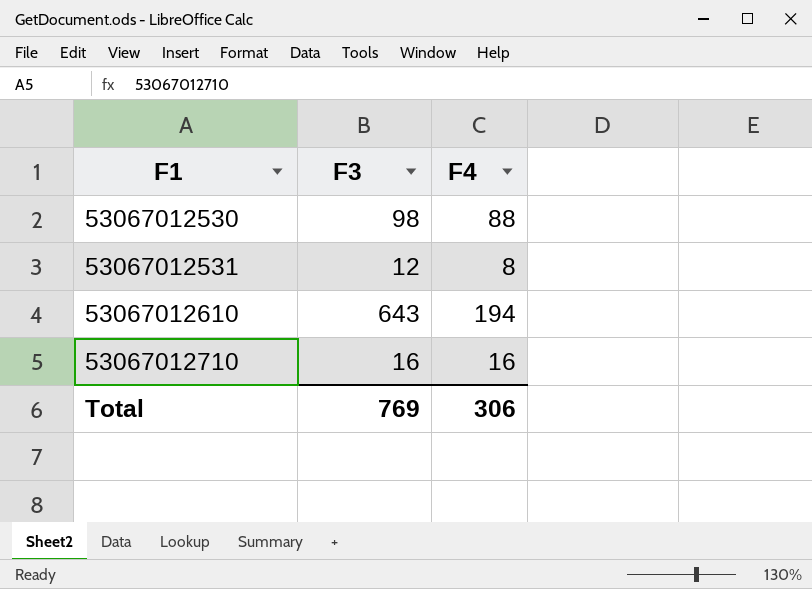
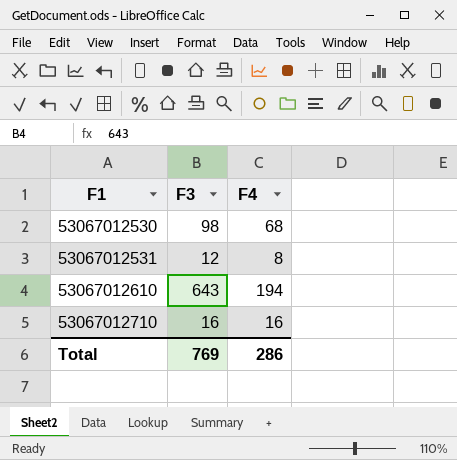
53067012530 | F4: 88 -> 68
Total | F4: 306 -> 286

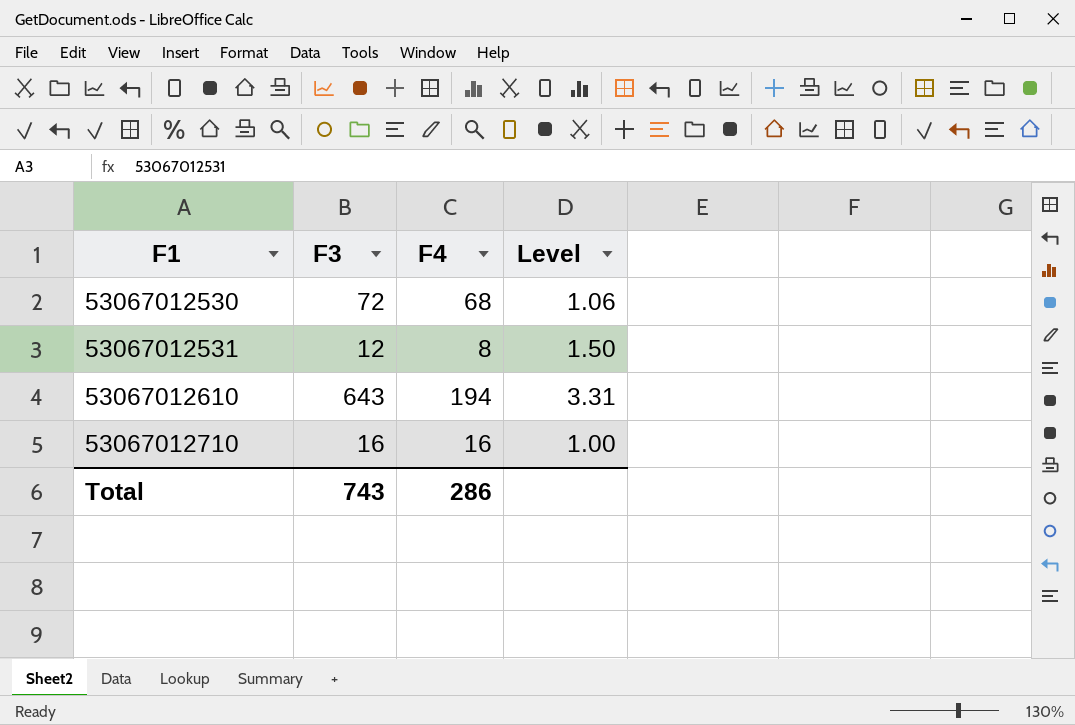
column Level | formula: none -> [F3] / [F4]
53067012530 | F3: 98 -> 72
Total | F3: 769 -> 743

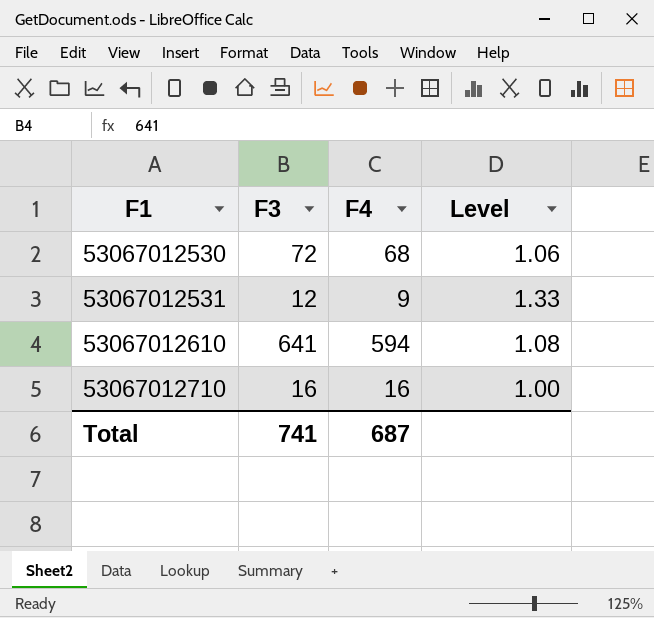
53067012531 | F4: 8 -> 9
53067012531 | Level: 1.50 -> 1.33
53067012610 | F3: 643 -> 641
53067012610 | F4: 194 -> 594
53067012610 | Level: 3.31 -> 1.08
Total | F3: 743 -> 741
Total | F4: 286 -> 687

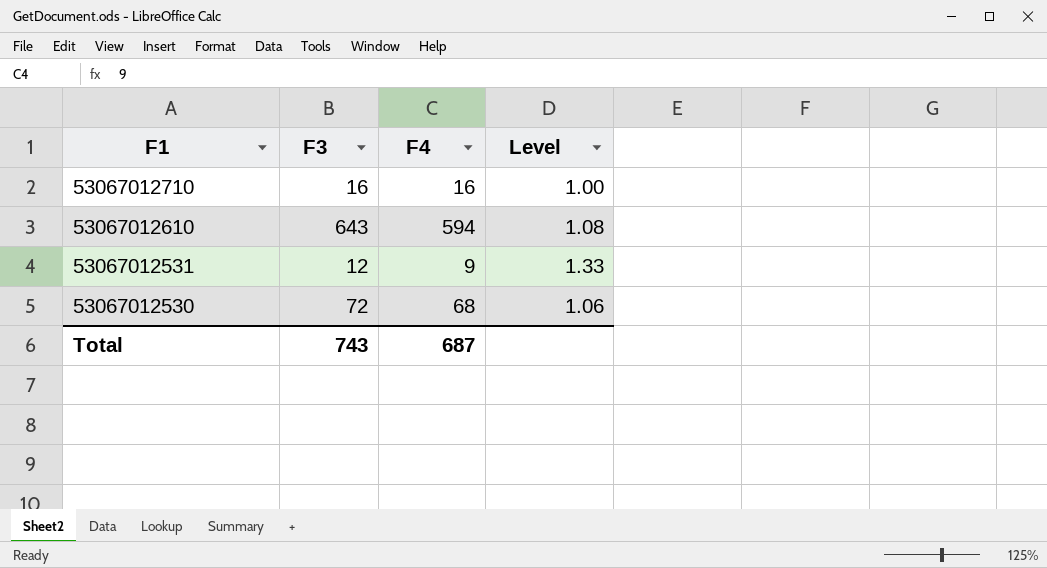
row order: F1 ascending -> F1 descending
53067012610 | F3: 641 -> 643
Total | F3: 741 -> 743

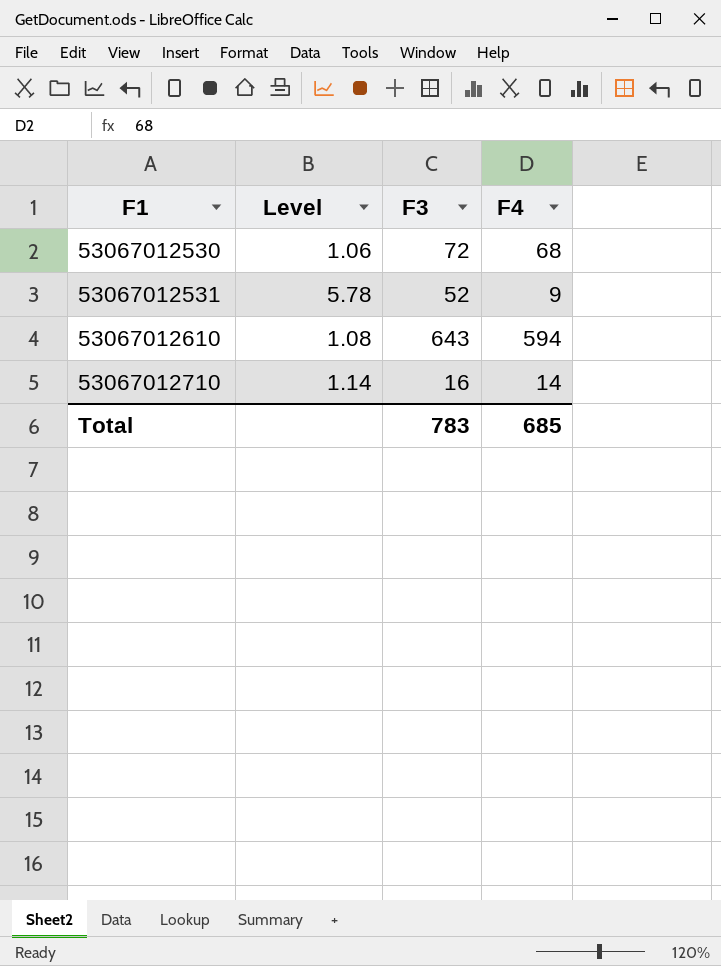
row order: F1 descending -> F1 ascending
column Level | position: 4 -> 2
53067012531 | Level: 1.33 -> 5.78
53067012531 | F3: 12 -> 52
53067012710 | Level: 1.00 -> 1.14
53067012710 | F4: 16 -> 14
Total | F3: 743 -> 783
Total | F4: 687 -> 685

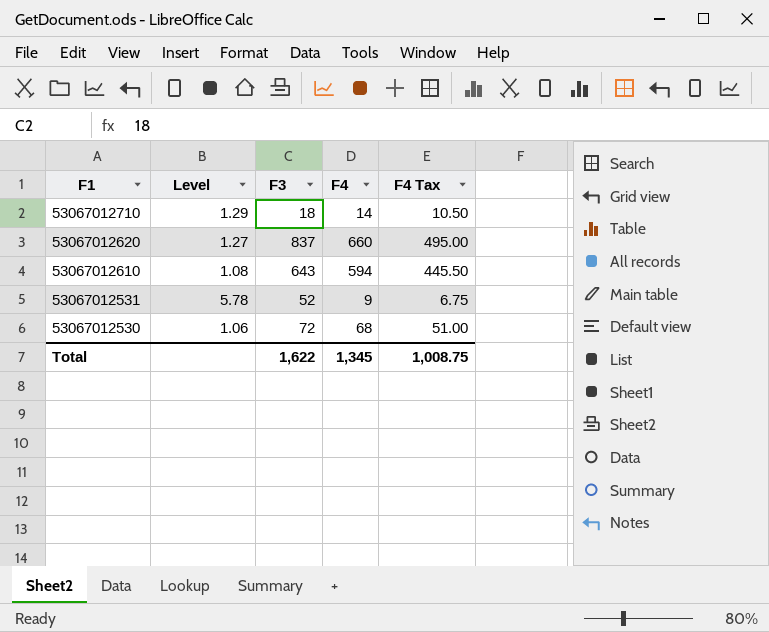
row order: F1 ascending -> F1 descending
column F4 Tax | formula: none -> [F4] * 0.75
53067012710 | Level: 1.14 -> 1.29
53067012710 | F3: 16 -> 18
row 53067012620: none -> 1.27 | 837 | 660 | 495.00
Total | F3: 783 -> 1,622
Total | F4: 685 -> 1,345

